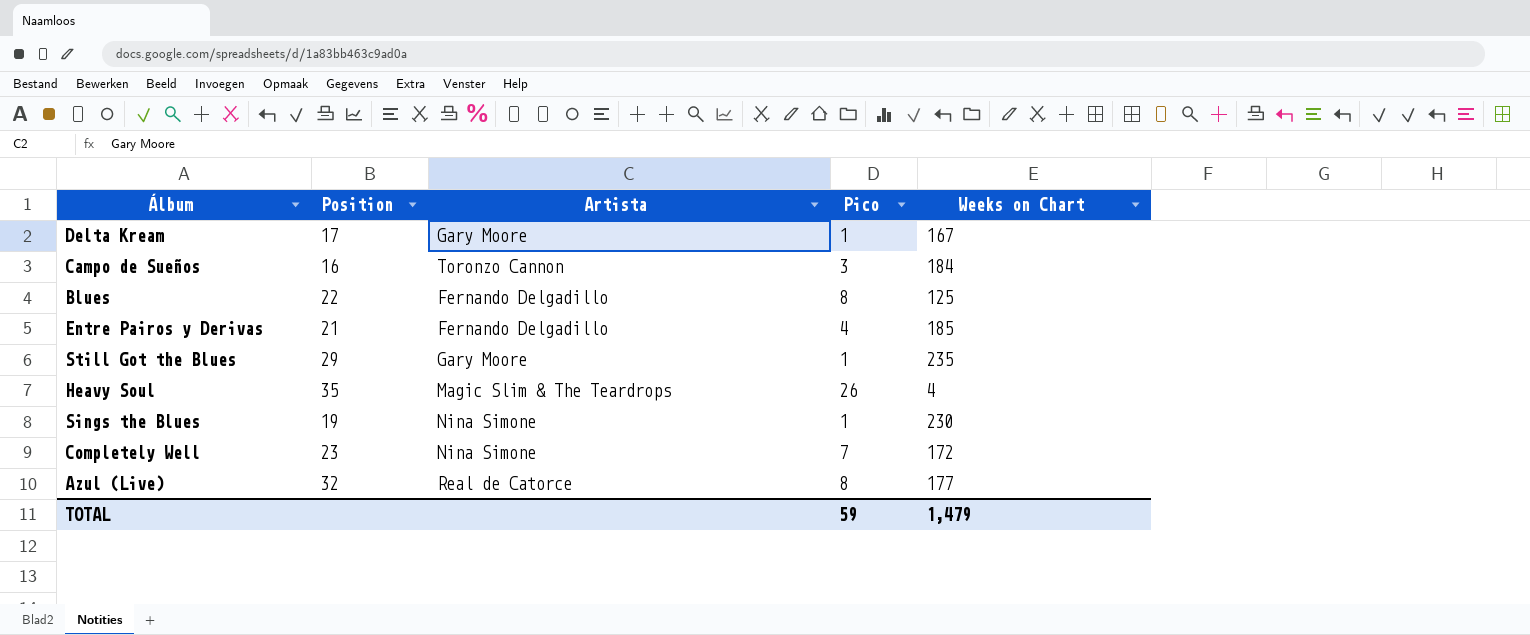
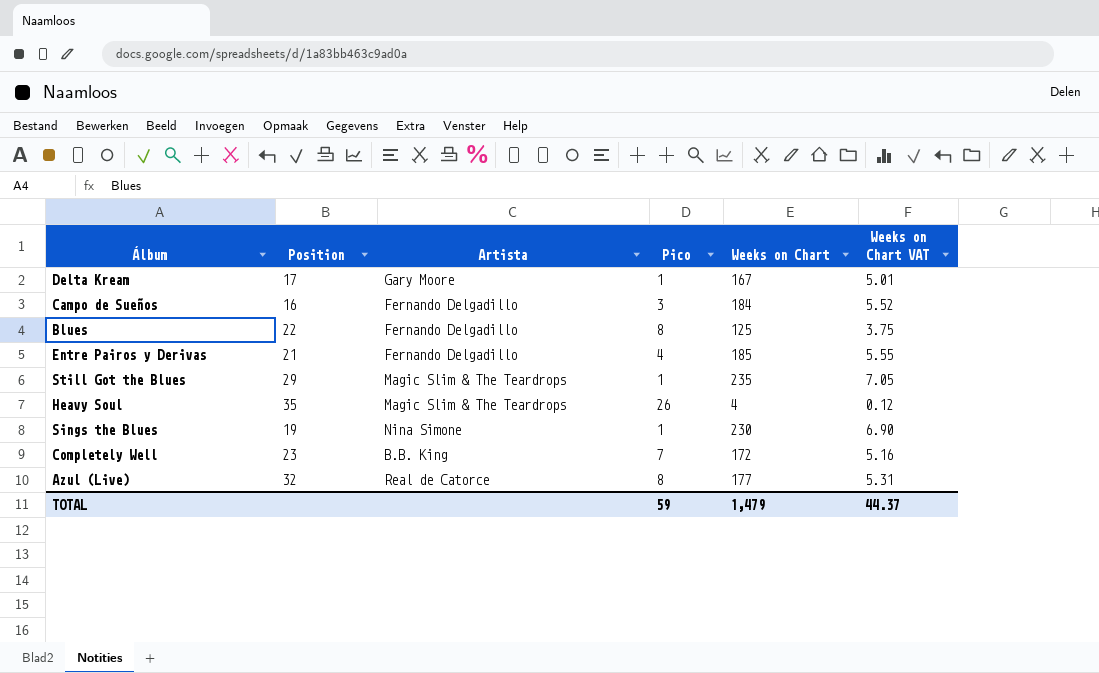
column Weeks on Chart VAT | formula: none -> [Weeks on Chart] * 0.03
Campo de Sueños | Artista: Toronzo Cannon -> Fernando Delgadillo
Still Got the Blues | Artista: Gary Moore -> Magic Slim & The Teardrops
Completely Well | Artista: Nina Simone -> B.B. King

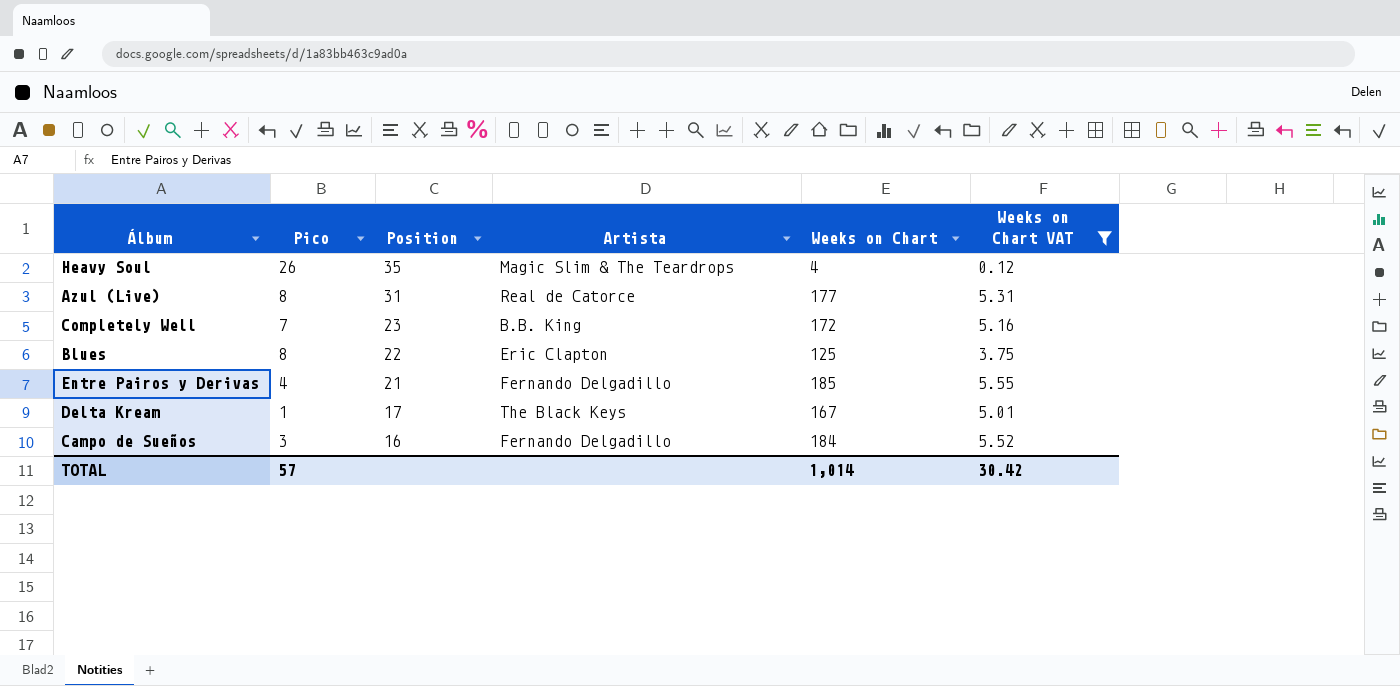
filter: none -> Weeks on Chart VAT <= 5.55
row order: none -> Position descending
column Pico | position: 4 -> 2
Azul (Live) | Position: 32 -> 31
Blues | Artista: Fernando Delgadillo -> Eric Clapton
Delta Kream | Artista: Gary Moore -> The Black Keys
TOTAL | Pico: 59 -> 57
TOTAL | Weeks on Chart: 1,479 -> 1,014
TOTAL | Weeks on Chart VAT: 44.37 -> 30.42

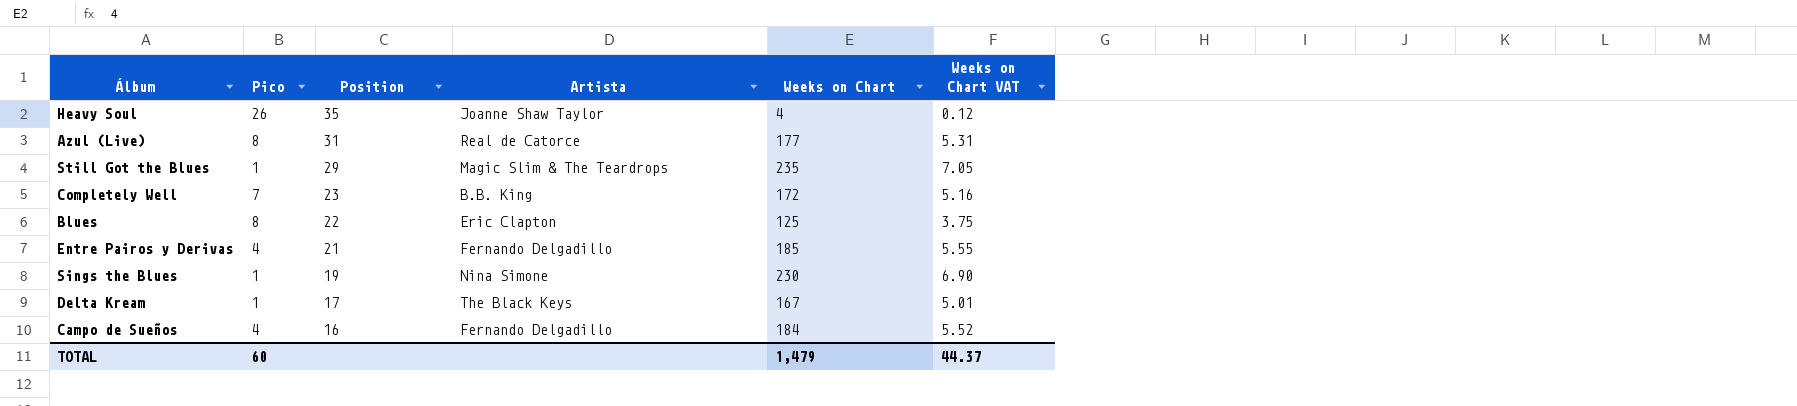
filter: Weeks on Chart VAT <= 5.55 -> none
Heavy Soul | Artista: Magic Slim & The Teardrops -> Joanne Shaw Taylor
Campo de Sueños | Pico: 3 -> 4
TOTAL | Pico: 57 -> 60
TOTAL | Weeks on Chart: 1,014 -> 1,479
TOTAL | Weeks on Chart VAT: 30.42 -> 44.37

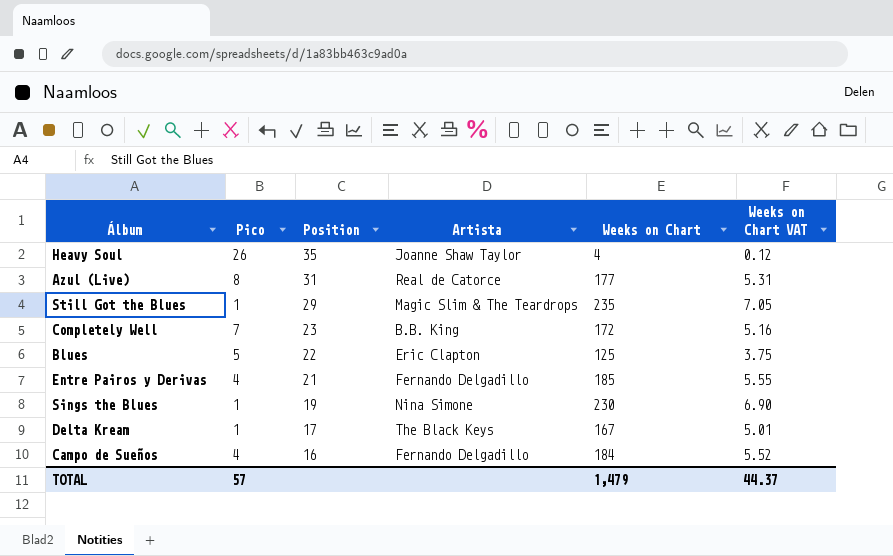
Blues | Pico: 8 -> 5
TOTAL | Pico: 60 -> 57

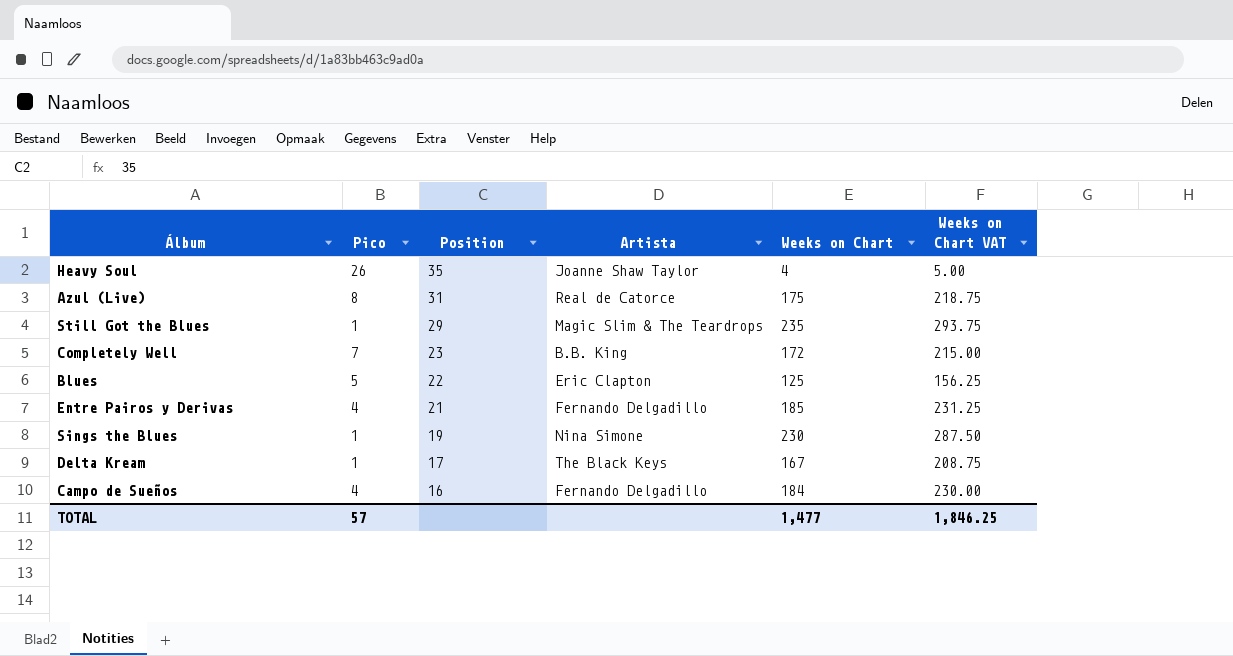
column Weeks on Chart VAT | formula: [Weeks on Chart] * 0.03 -> [Weeks on Chart] * 1.25
Azul (Live) | Weeks on Chart: 177 -> 175
TOTAL | Weeks on Chart: 1,479 -> 1,477
TOTAL | Weeks on Chart VAT: 44.37 -> 1,846.25

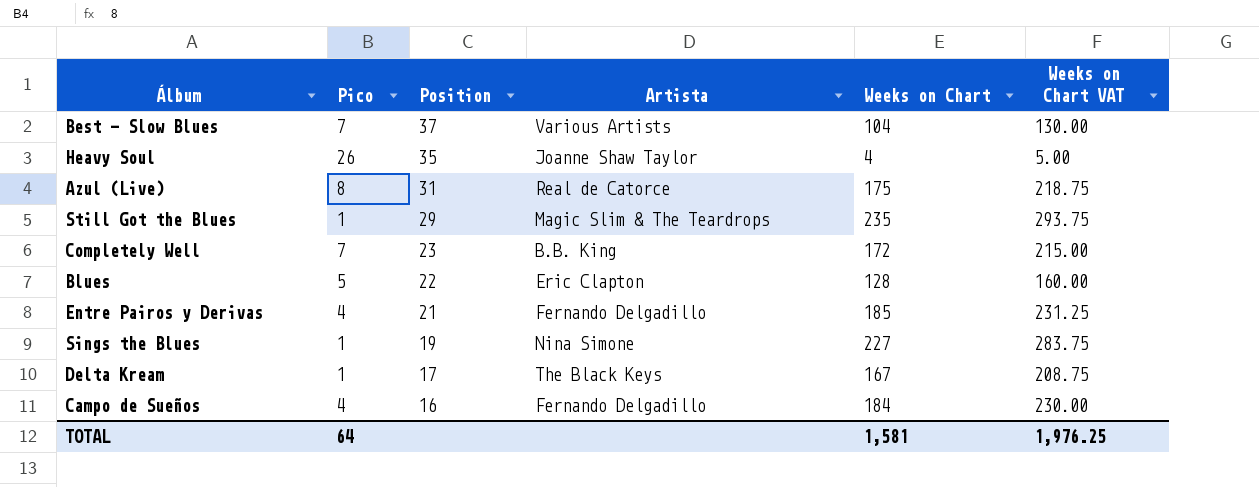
row Best - Slow Blues: none -> 7 | 37 | Various Artists | 104 | 130.00
Blues | Weeks on Chart: 125 -> 128
Blues | Weeks on Chart VAT: 156.25 -> 160.00
Sings the Blues | Weeks on Chart: 230 -> 227
Sings the Blues | Weeks on Chart VAT: 287.50 -> 283.75
TOTAL | Pico: 57 -> 64
TOTAL | Weeks on Chart: 1,477 -> 1,581
TOTAL | Weeks on Chart VAT: 1,846.25 -> 1,976.25

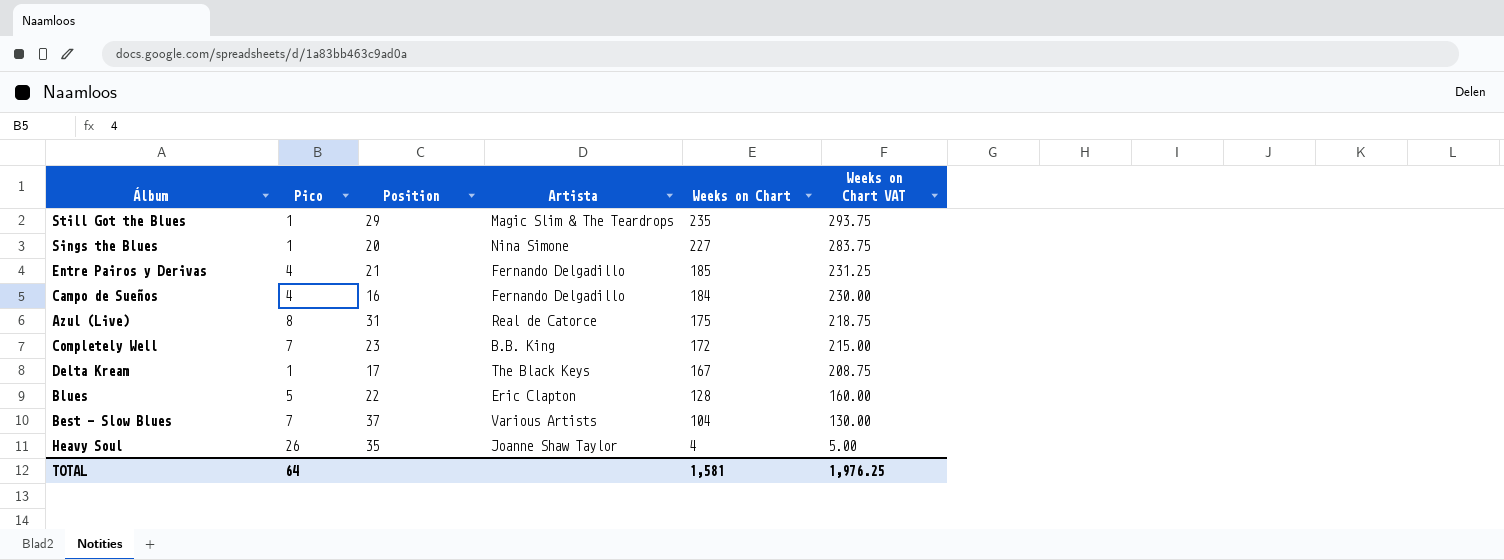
row order: Position descending -> Weeks on Chart descending
Sings the Blues | Position: 19 -> 20

